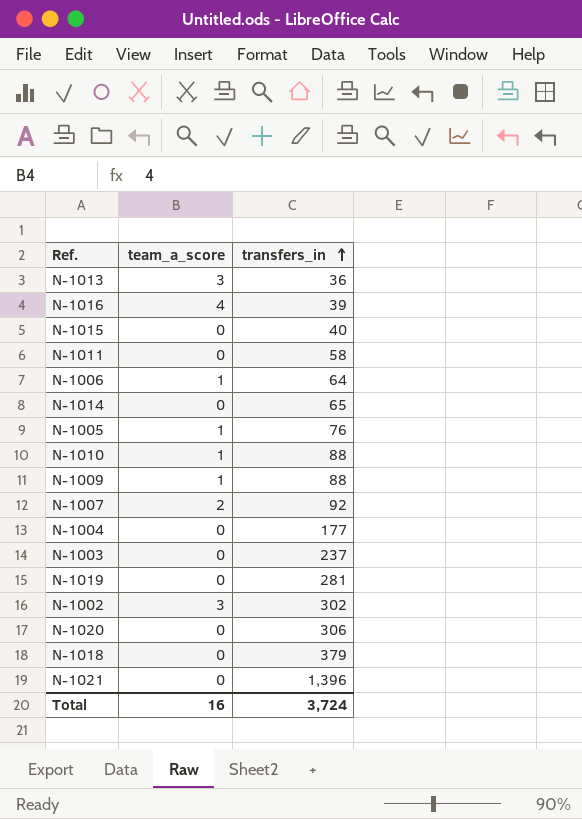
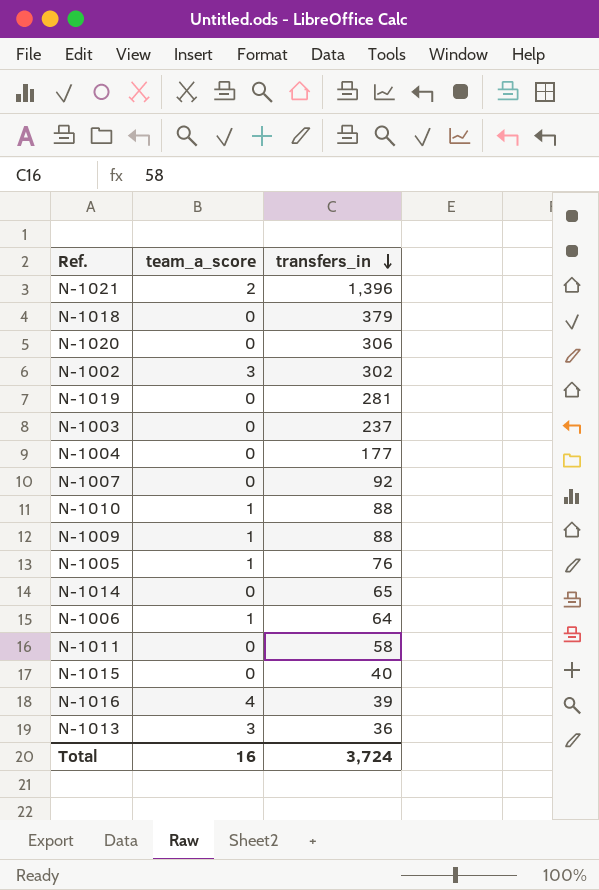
row order: transfers_in ascending -> transfers_in descending
N-1021 | team_a_score: 0 -> 2
N-1007 | team_a_score: 2 -> 0

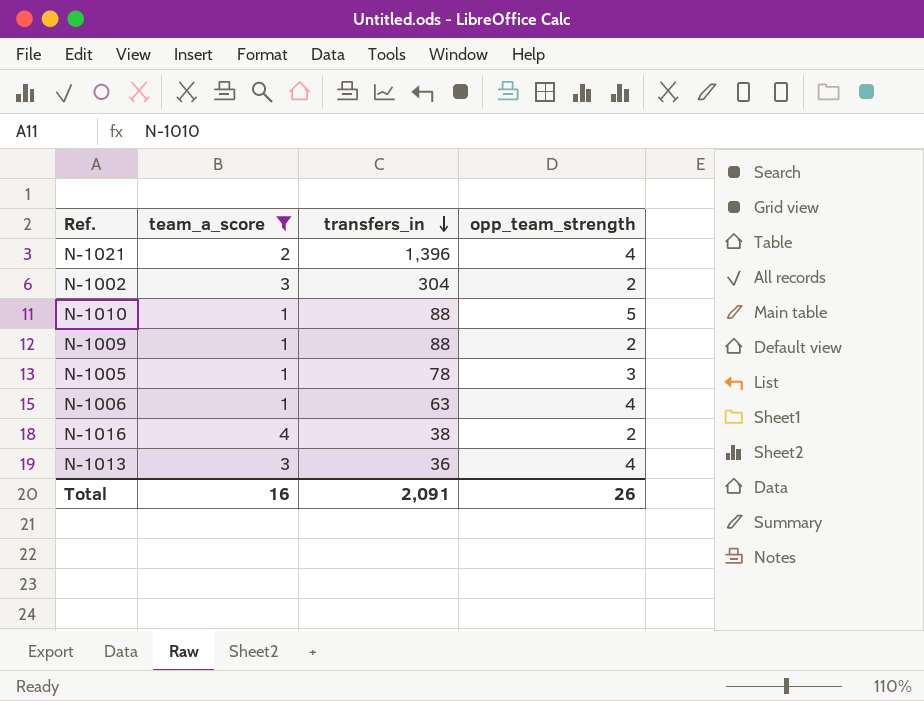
filter: none -> team_a_score != 0
column opp_team_strength | position: none -> 4
N-1002 | transfers_in: 302 -> 304
N-1005 | transfers_in: 76 -> 78
N-1006 | transfers_in: 64 -> 63
N-1016 | transfers_in: 39 -> 38
Total | transfers_in: 3,724 -> 2,091

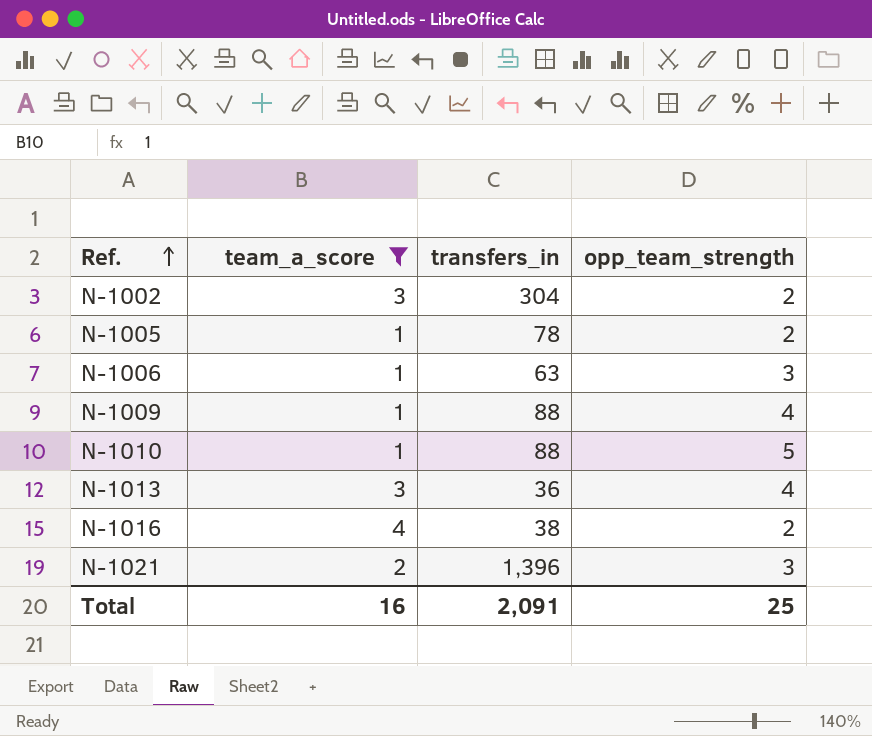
row order: transfers_in descending -> Ref. ascending
N-1005 | opp_team_strength: 3 -> 2
N-1006 | opp_team_strength: 4 -> 3
N-1009 | opp_team_strength: 2 -> 4
N-1021 | opp_team_strength: 4 -> 3
Total | opp_team_strength: 26 -> 25

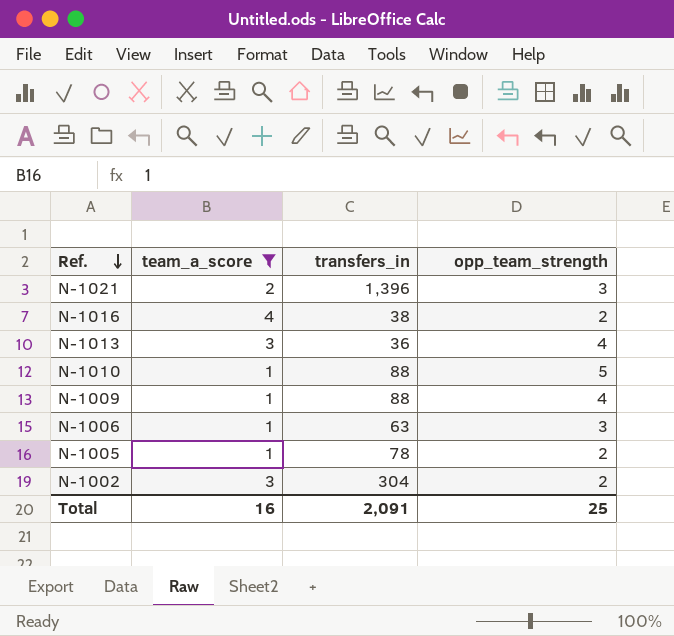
row order: Ref. ascending -> Ref. descending

